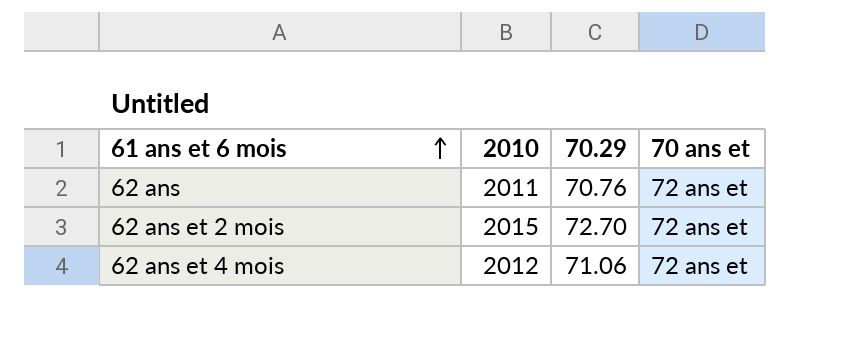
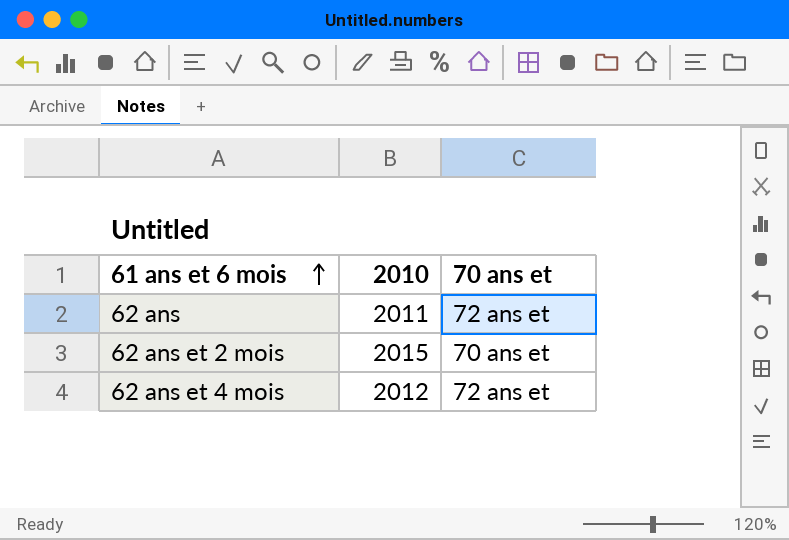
column 70.29 | position: 3 -> none
62 ans et 2 mois | 70 ans et: 72 ans et -> 70 ans et

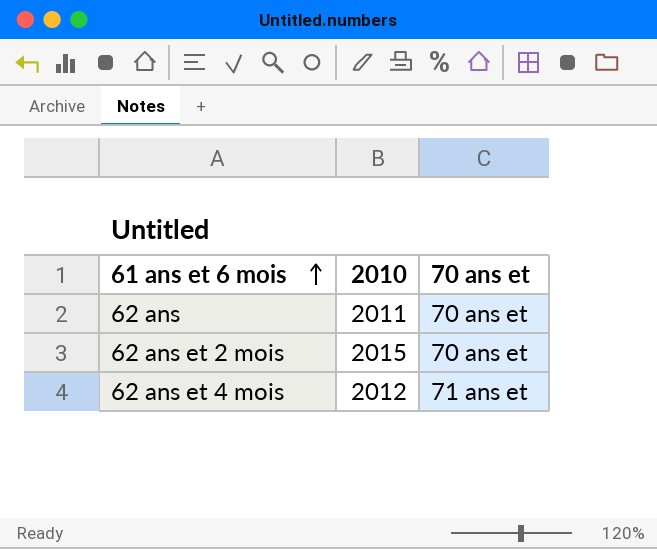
62 ans | 70 ans et: 72 ans et -> 70 ans et
62 ans et 4 mois | 70 ans et: 72 ans et -> 71 ans et

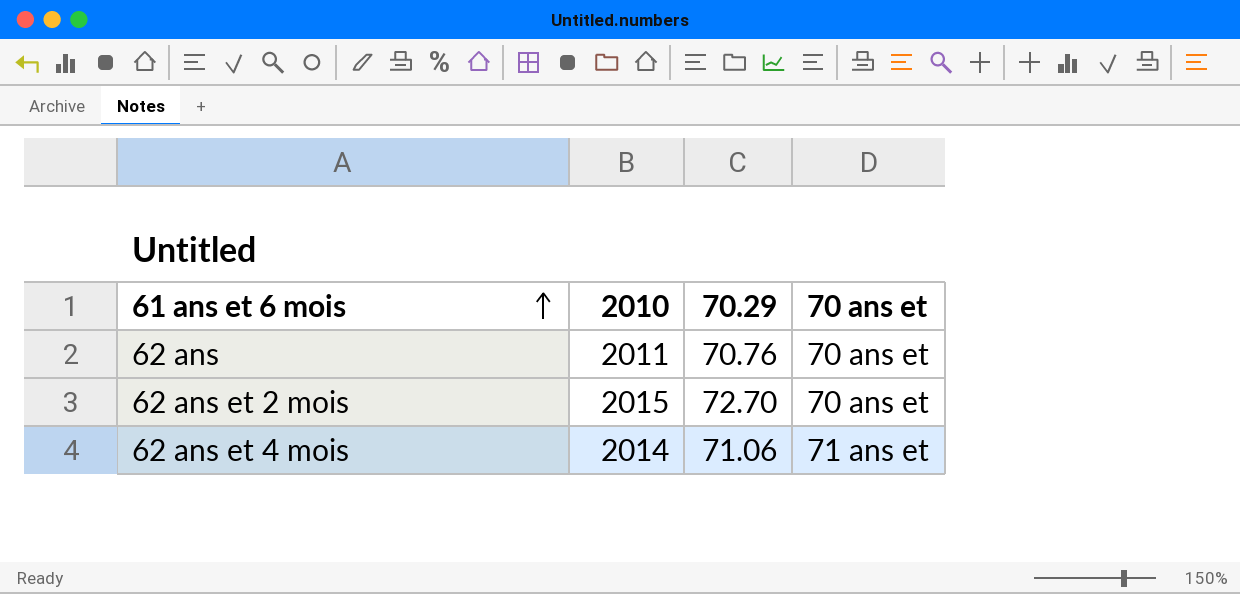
column 70.29 | position: none -> 3
62 ans et 4 mois | 2010: 2012 -> 2014

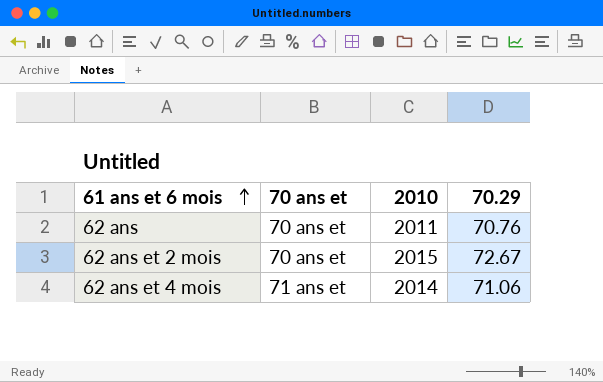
column 70 ans et | position: 4 -> 2
62 ans et 2 mois | 70.29: 72.70 -> 72.67

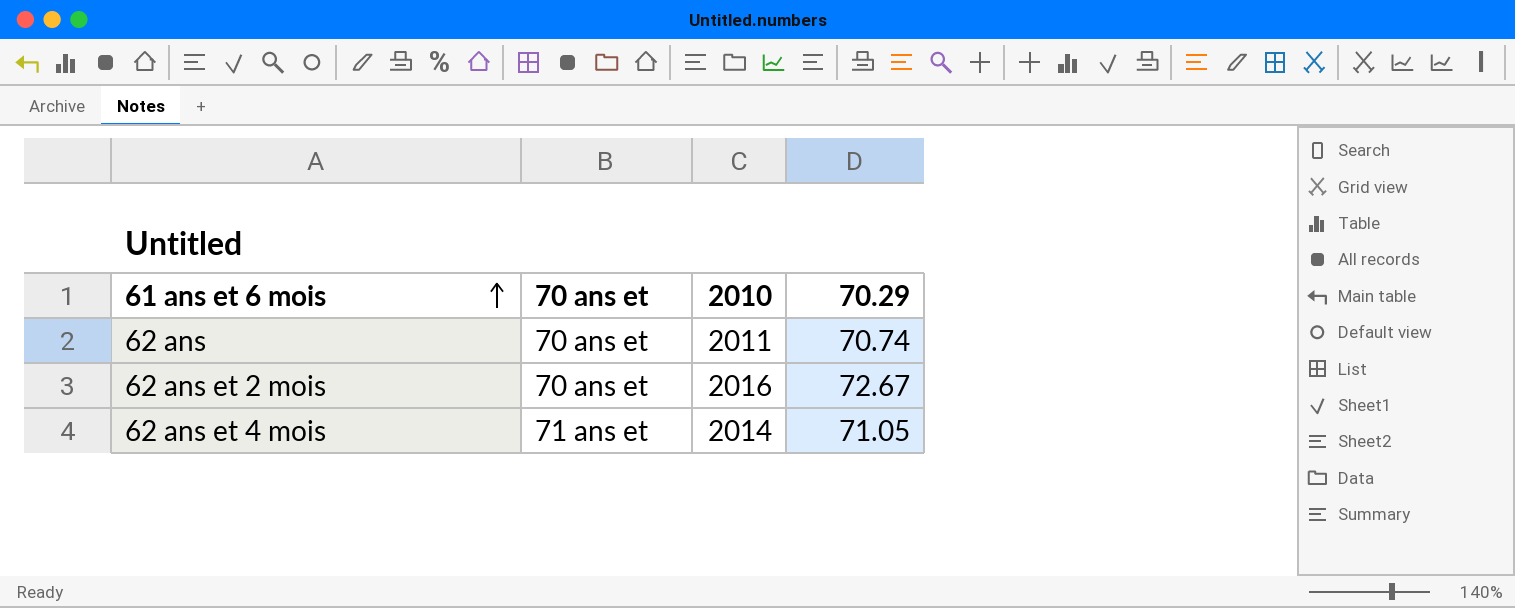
62 ans | 70.29: 70.76 -> 70.74
62 ans et 2 mois | 2010: 2015 -> 2016
62 ans et 4 mois | 70.29: 71.06 -> 71.05

